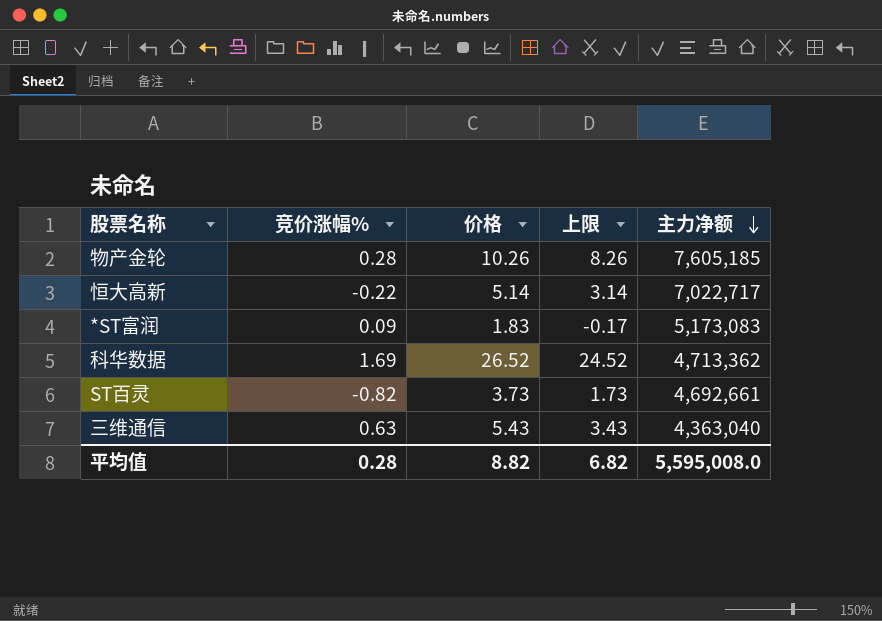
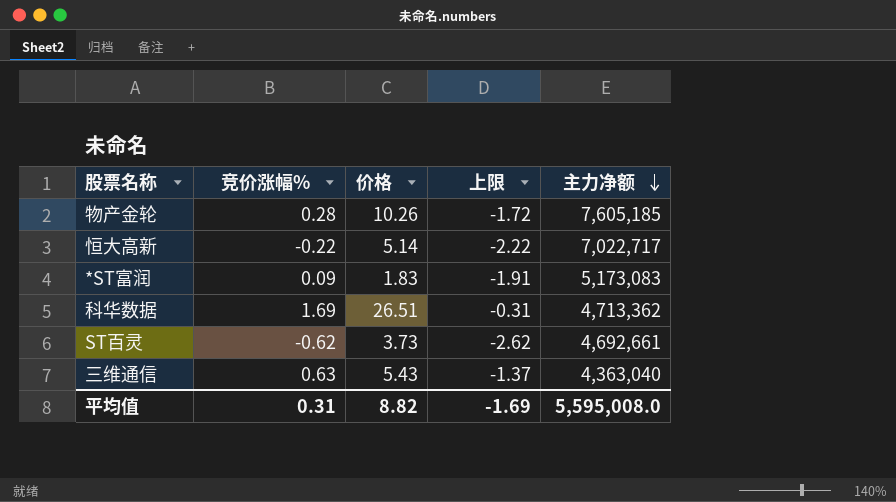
column 上限 | formula: [价格] - 2 -> [竞价涨幅%] - 2
科华数据 | 价格: 26.52 -> 26.51
ST百灵 | 竞价涨幅%: -0.82 -> -0.62
平均值 | 竞价涨幅%: 0.28 -> 0.31
平均值 | 上限: 6.82 -> -1.69

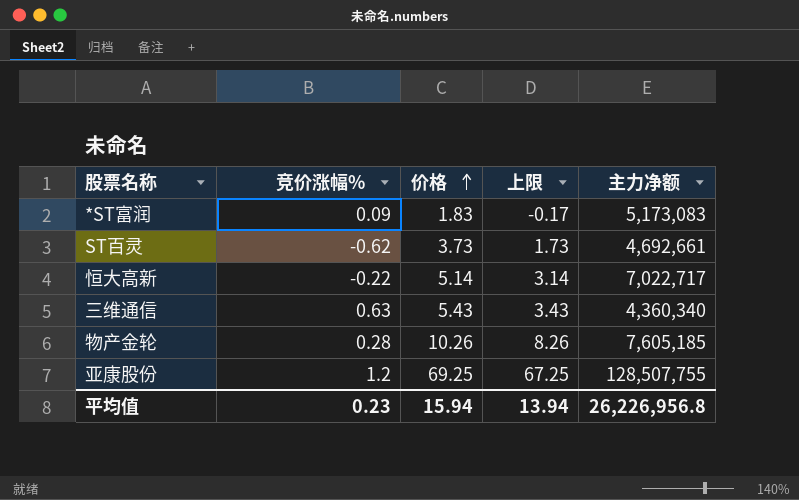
row order: 主力净额 descending -> 价格 ascending
column 上限 | formula: [竞价涨幅%] - 2 -> [价格] - 2
row 科华数据: 1.69 | 26.51 | -0.31 | 4,713,362 -> none
三维通信 | 主力净额: 4,363,040 -> 4,360,340
row 亚康股份: none -> 1.2 | 69.25 | 67.25 | 128,507,755
平均值 | 竞价涨幅%: 0.31 -> 0.23
平均值 | 价格: 8.82 -> 15.94
平均值 | 上限: -1.69 -> 13.94
平均值 | 主力净额: 5,595,008.0 -> 26,226,956.8

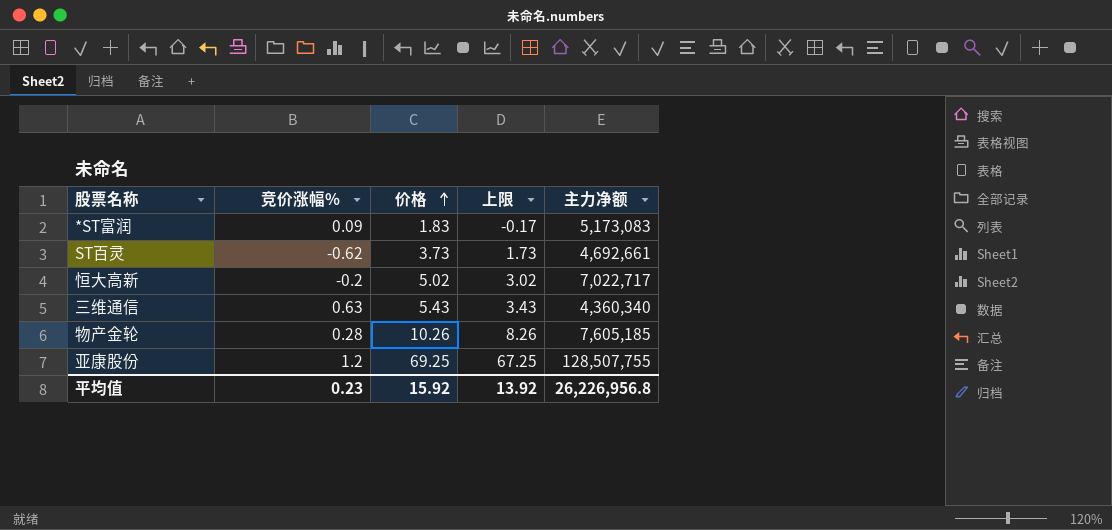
恒大高新 | 竞价涨幅%: -0.22 -> -0.2
恒大高新 | 价格: 5.14 -> 5.02
恒大高新 | 上限: 3.14 -> 3.02
平均值 | 价格: 15.94 -> 15.92
平均值 | 上限: 13.94 -> 13.92

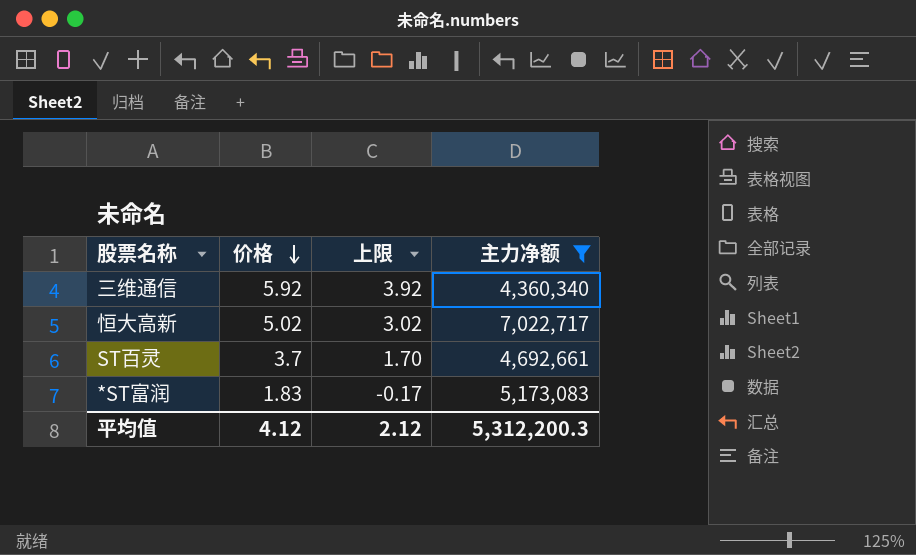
filter: none -> 主力净额 <= 7,022,717
row order: 价格 ascending -> 价格 descending
column 竞价涨幅% | position: 2 -> none
三维通信 | 价格: 5.43 -> 5.92
三维通信 | 上限: 3.43 -> 3.92
ST百灵 | 价格: 3.73 -> 3.7
ST百灵 | 上限: 1.73 -> 1.70
平均值 | 价格: 15.92 -> 4.12
平均值 | 上限: 13.92 -> 2.12
平均值 | 主力净额: 26,226,956.8 -> 5,312,200.3

